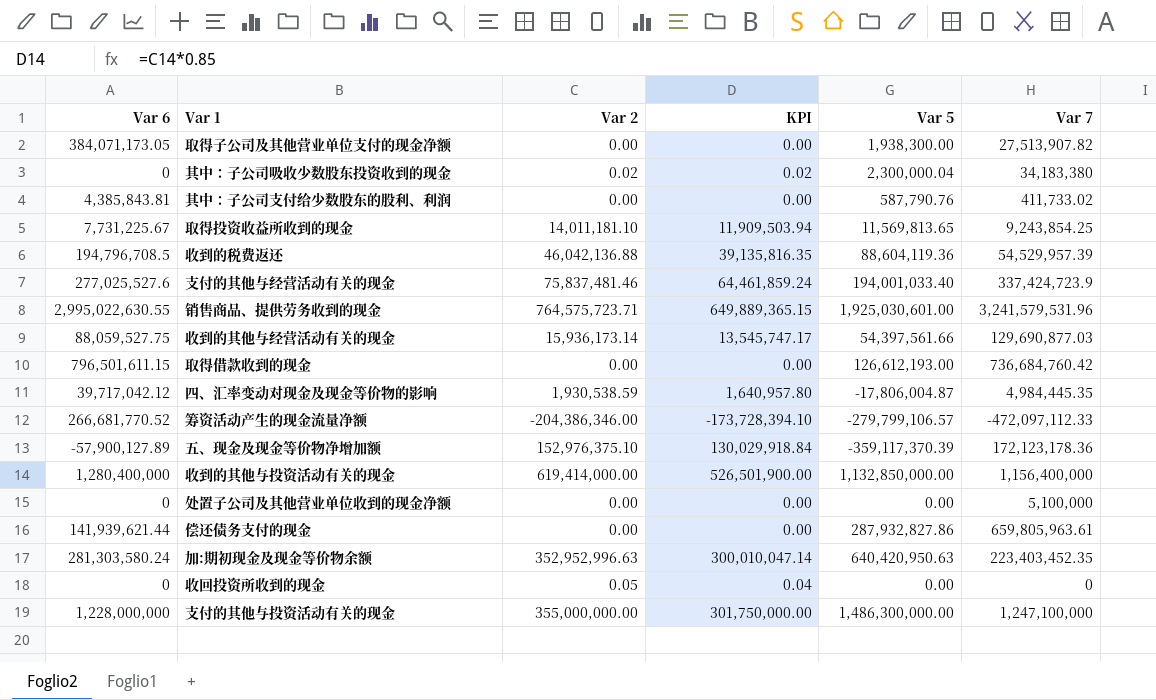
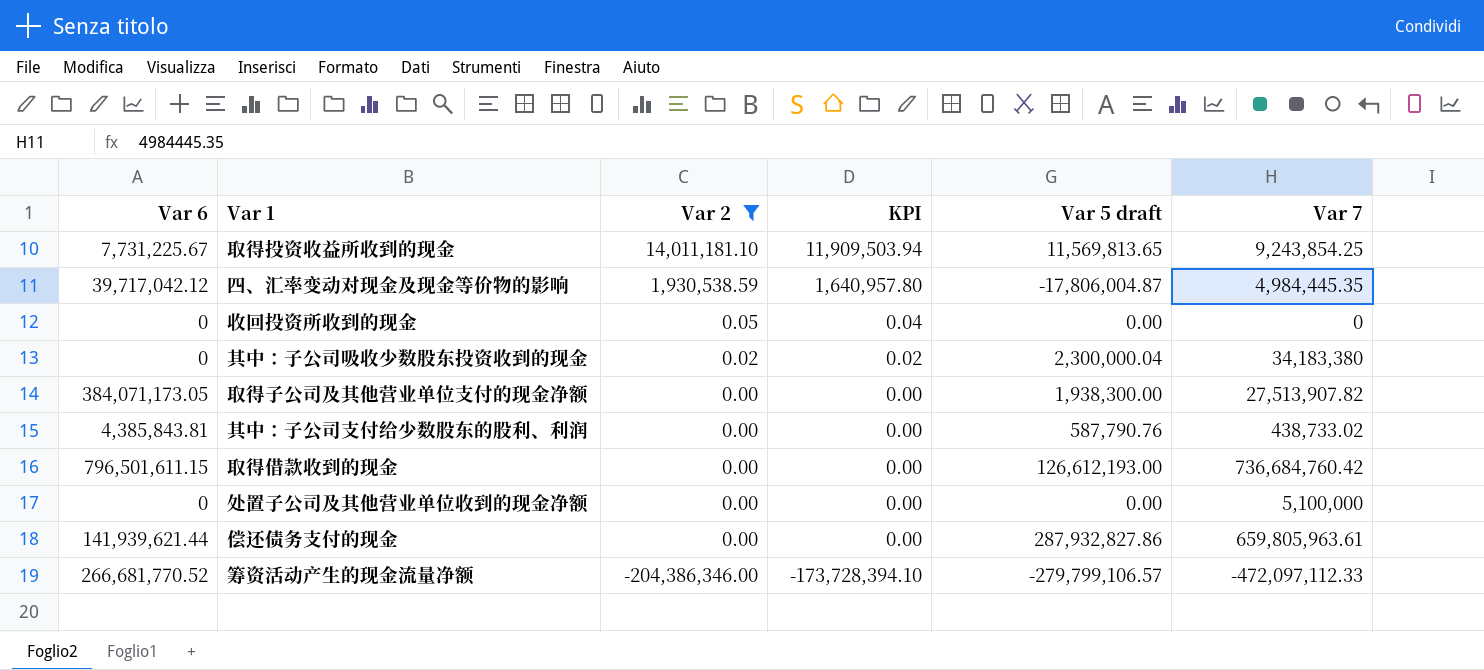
filter: none -> Var 2 <= 14,011,181.10
row order: none -> Var 2 descending
column name: Var 5 -> Var 5 draft
其中：子公司支付给少数股东的股利、利润 | Var 7: 411,733.02 -> 438,733.02

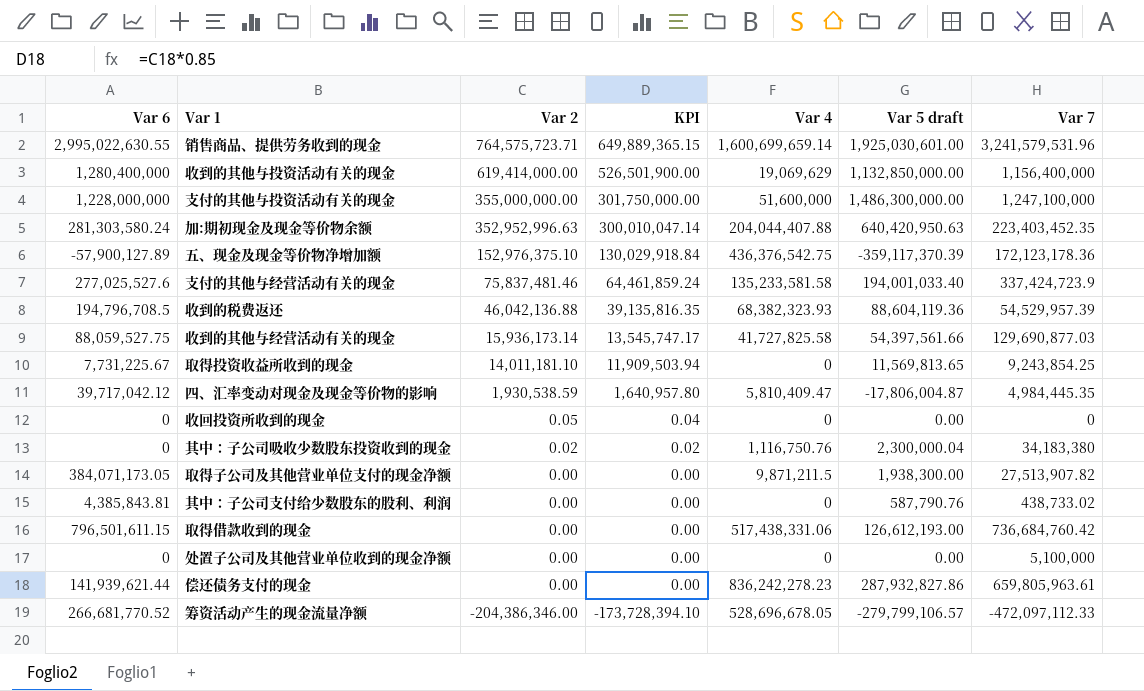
filter: Var 2 <= 14,011,181.10 -> none
column Var 4 | position: none -> 5

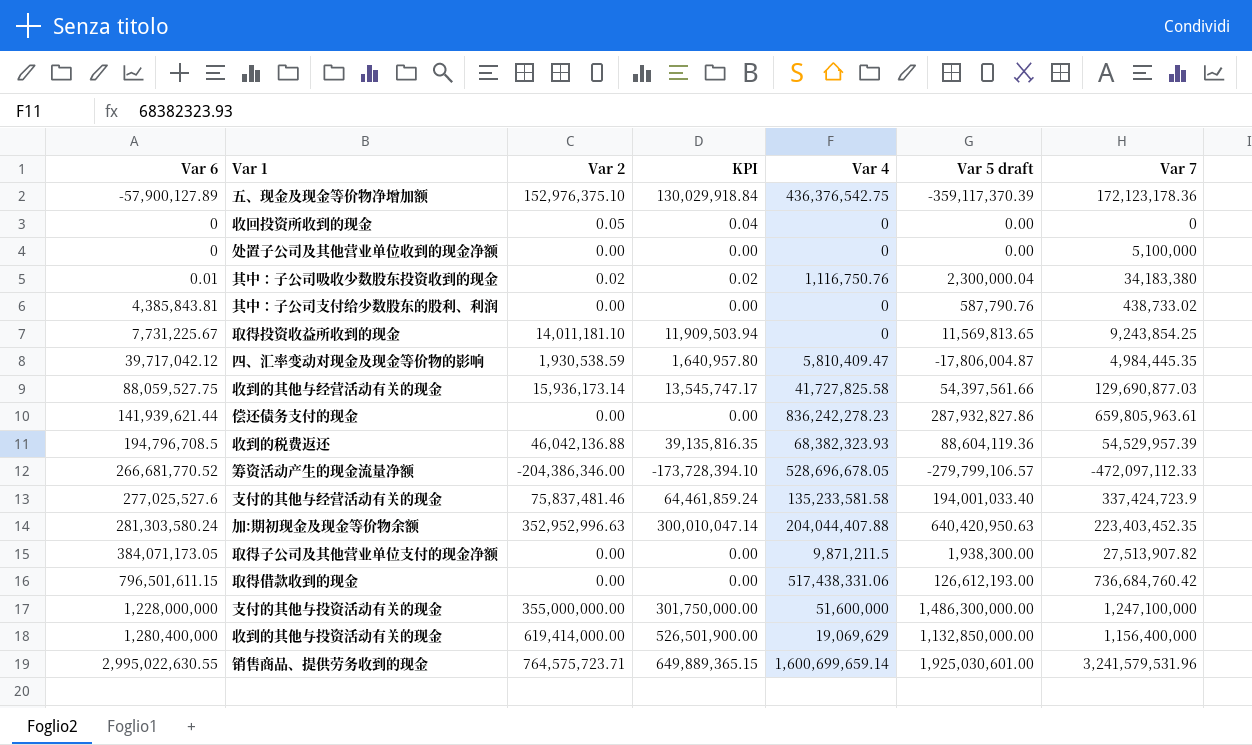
row order: Var 2 descending -> Var 6 ascending
其中：子公司吸收少数股东投资收到的现金 | Var 6: 0 -> 0.01

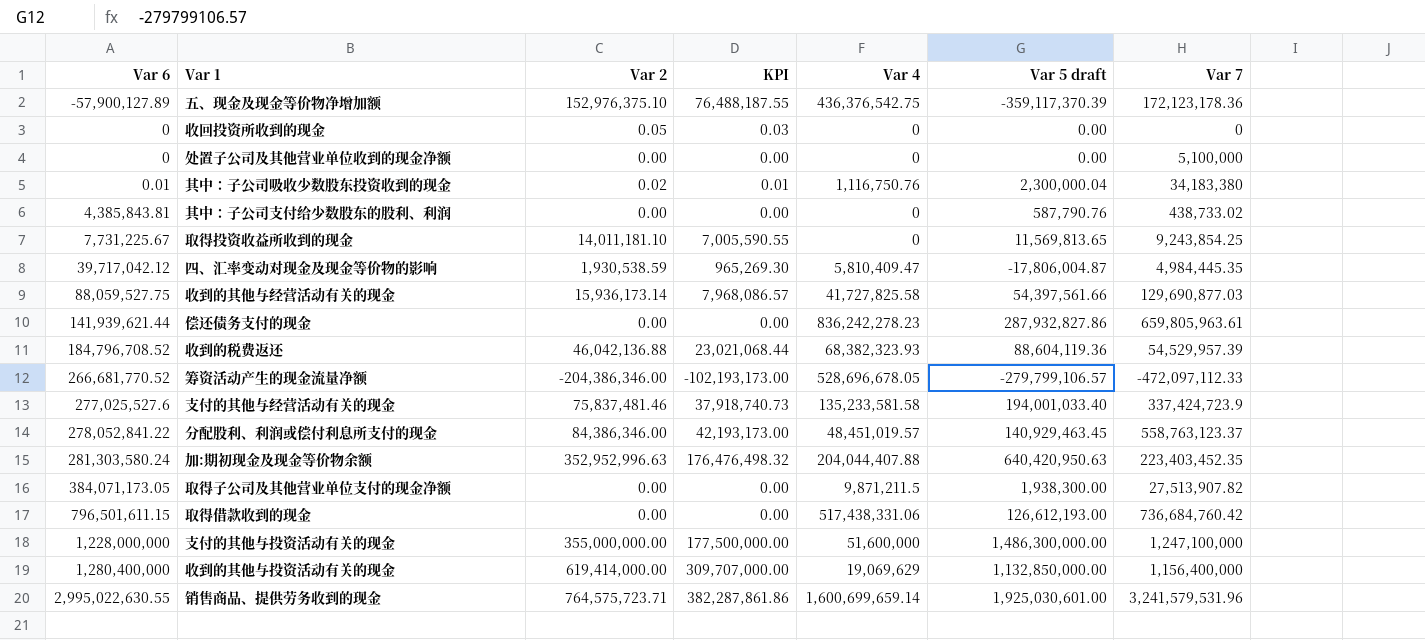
column KPI | formula: [Var 2] * 0.85 -> [Var 2] * 0.5
收到的税费返还 | Var 6: 194,796,708.5 -> 184,796,708.52
row 分配股利、利润或偿付利息所支付的现金: none -> 278,052,841.22 | 84,386,346.00 | 42,193,173.00 | 48,451,019.57 | 140,929,463.45 | 558,763,123.37

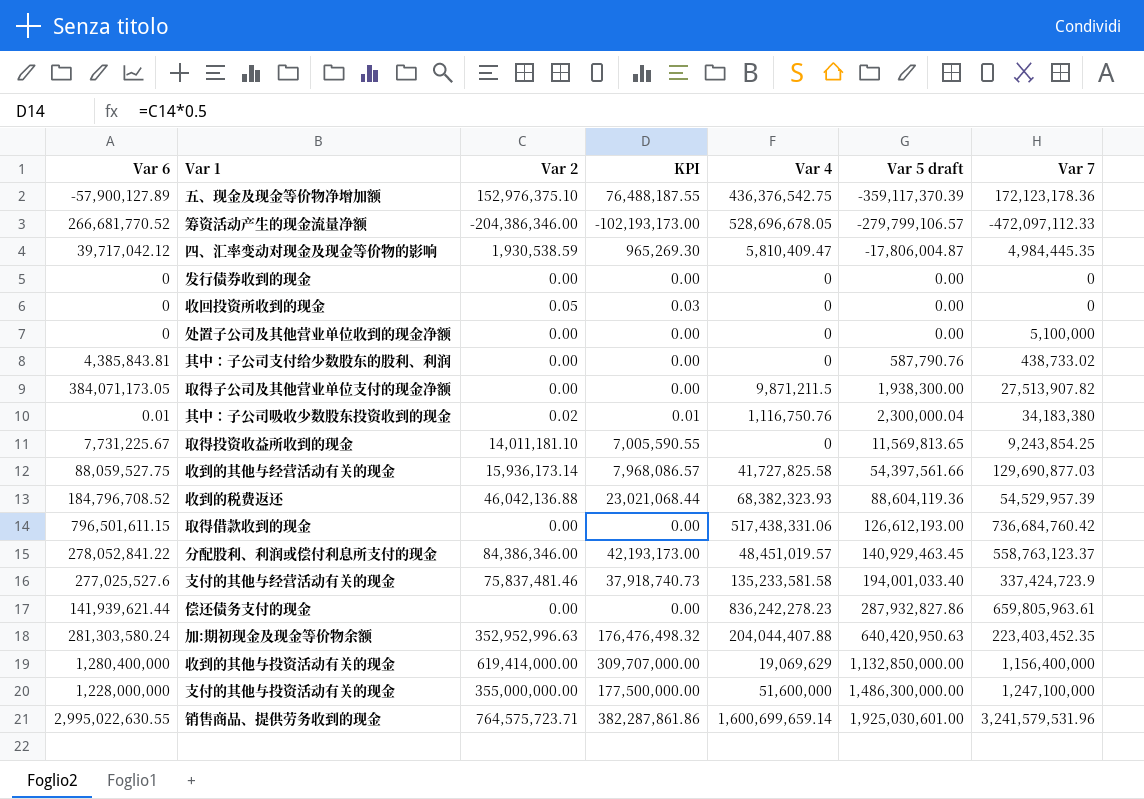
row order: Var 6 ascending -> Var 5 draft ascending
row 发行债券收到的现金: none -> 0 | 0.00 | 0.00 | 0 | 0.00 | 0

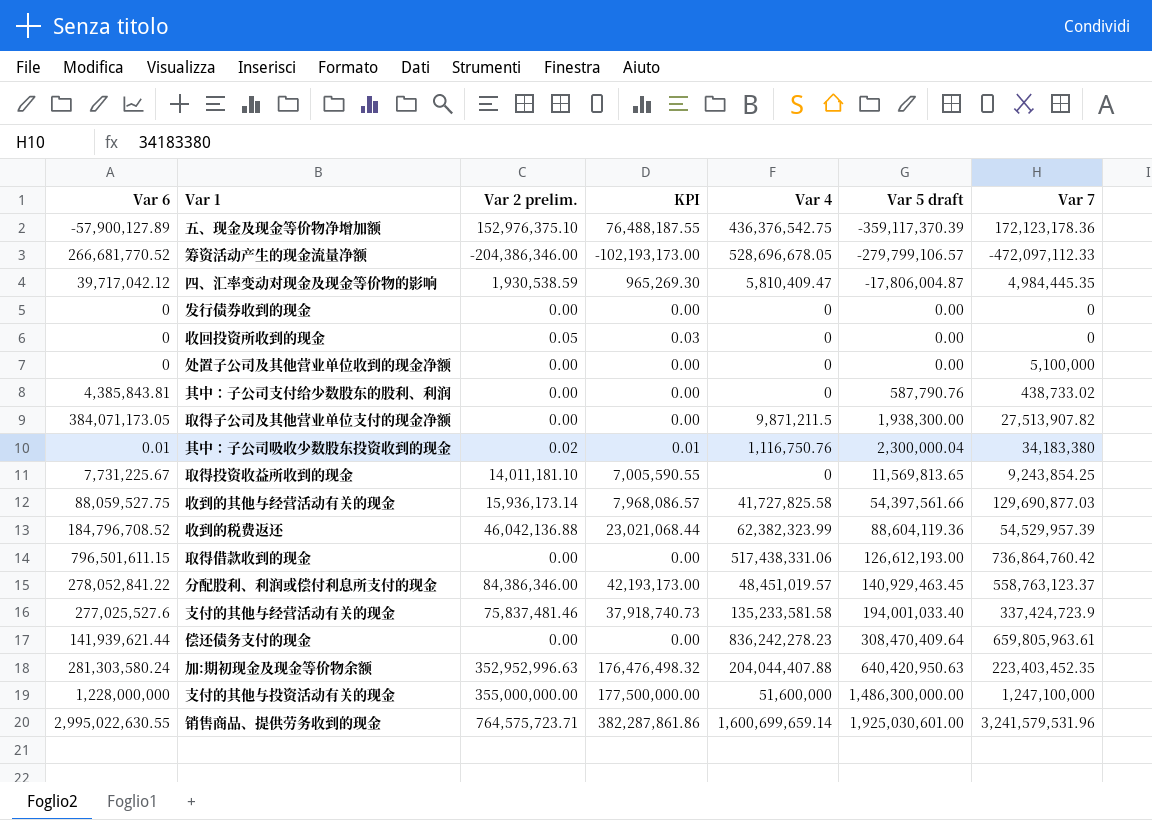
column name: Var 2 -> Var 2 prelim.
row 收到的其他与投资活动有关的现金: 1,280,400,000 | 619,414,000.00 | 309,707,000.00 | 19,069,629 | 1,132,850,000.00 | 1,156,400,000 -> none
收到的税费返还 | Var 4: 68,382,323.93 -> 62,382,323.99
取得借款收到的现金 | Var 7: 736,684,760.42 -> 736,864,760.42
偿还债务支付的现金 | Var 5 draft: 287,932,827.86 -> 308,470,409.64

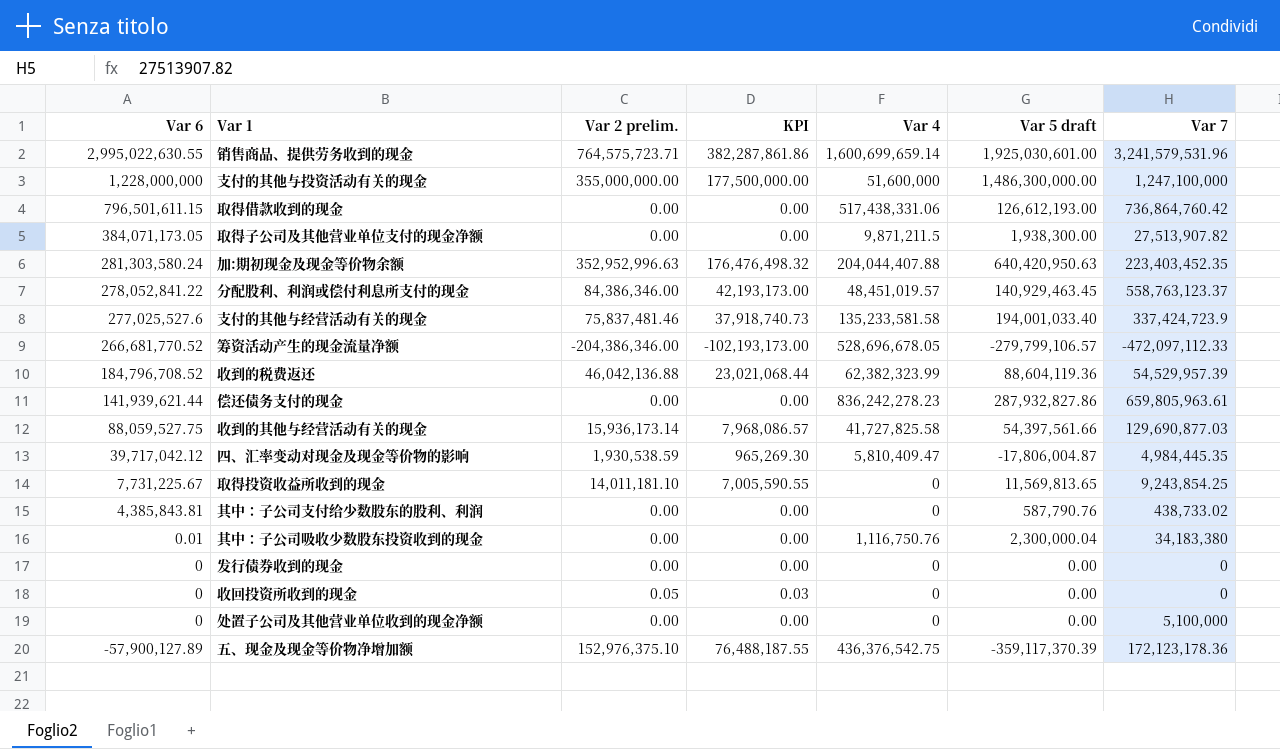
row order: Var 5 draft ascending -> Var 6 descending
偿还债务支付的现金 | Var 5 draft: 308,470,409.64 -> 287,932,827.86
其中：子公司吸收少数股东投资收到的现金 | Var 2 prelim.: 0.02 -> 0.00
其中：子公司吸收少数股东投资收到的现金 | KPI: 0.01 -> 0.00

